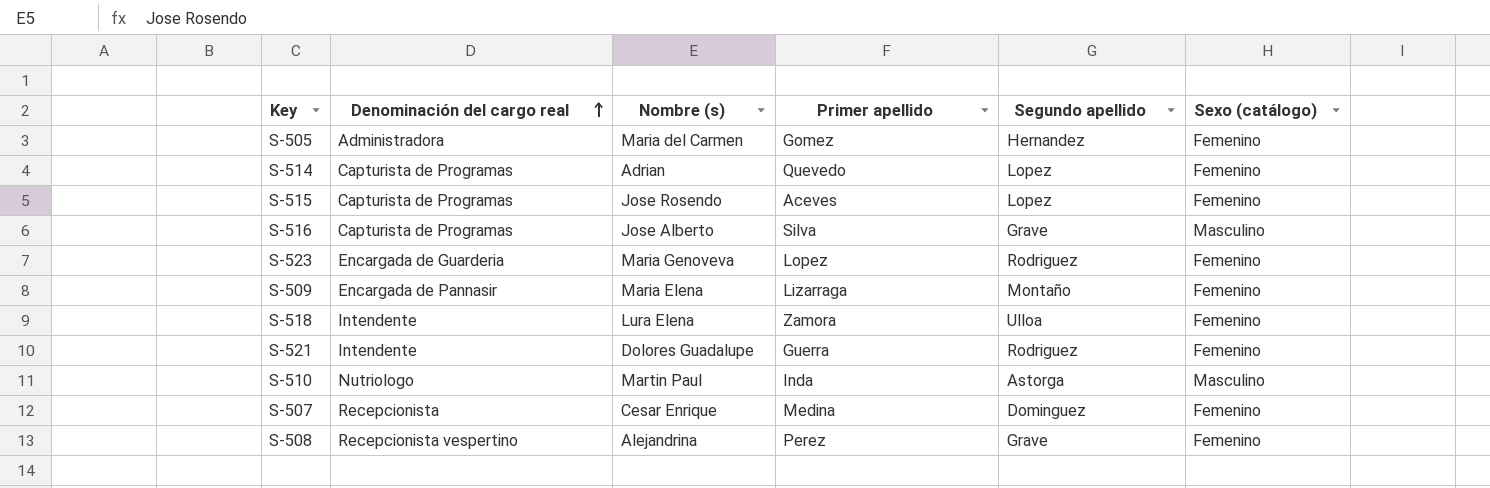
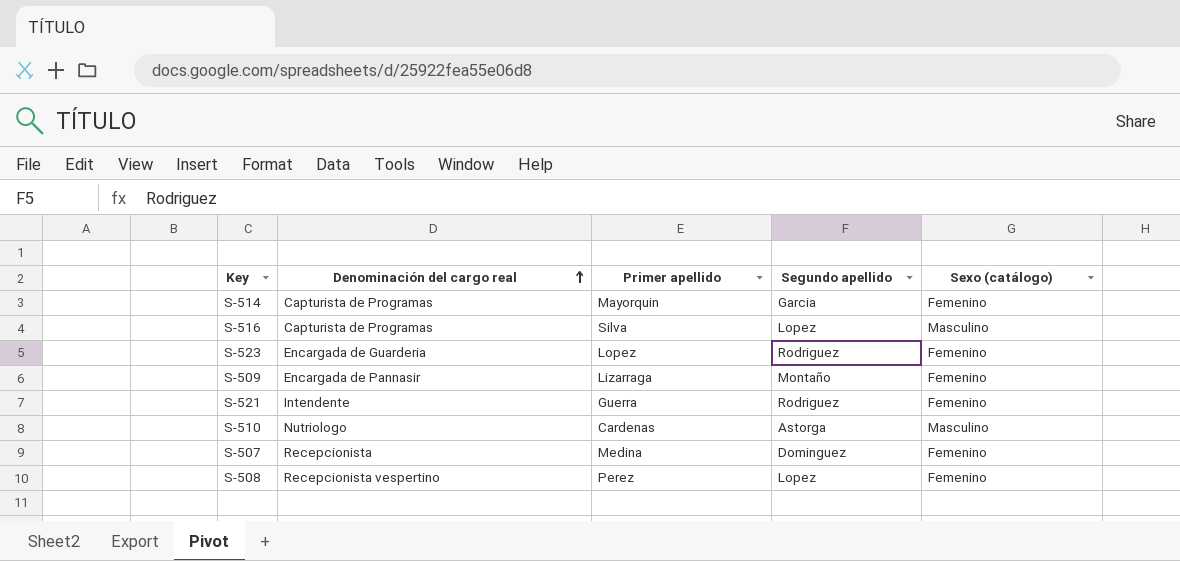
column Nombre (s) | position: 3 -> none
row S-505: Administradora | Maria del Carmen | Gomez | Hernandez | Femenino -> none
row S-515: Capturista de Programas | Jose Rosendo | Aceves | Lopez | Femenino -> none
row S-518: Intendente | Lura Elena | Zamora | Ulloa | Femenino -> none
S-514 | Primer apellido: Quevedo -> Mayorquin
S-514 | Segundo apellido: Lopez -> Garcia
S-516 | Segundo apellido: Grave -> Lopez
S-510 | Primer apellido: Inda -> Cardenas
S-508 | Segundo apellido: Grave -> Lopez

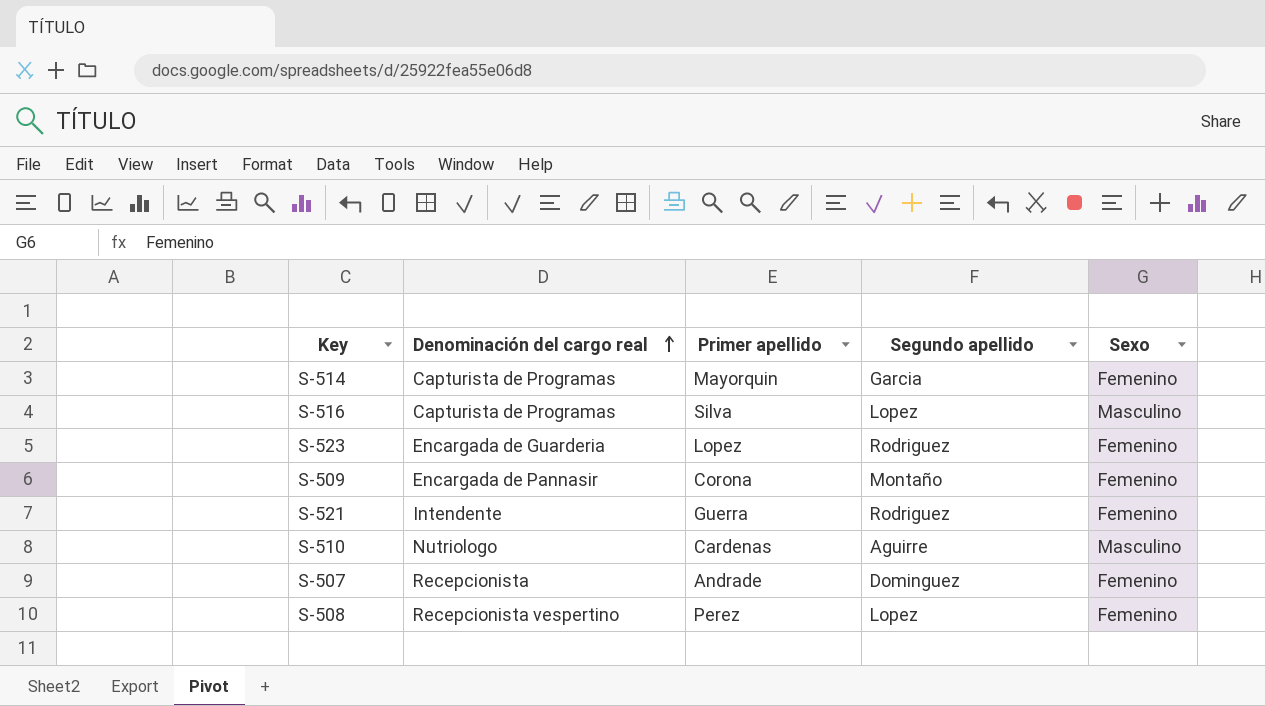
column name: Sexo (catálogo) -> Sexo
S-509 | Primer apellido: Lizarraga -> Corona
S-510 | Segundo apellido: Astorga -> Aguirre
S-507 | Primer apellido: Medina -> Andrade

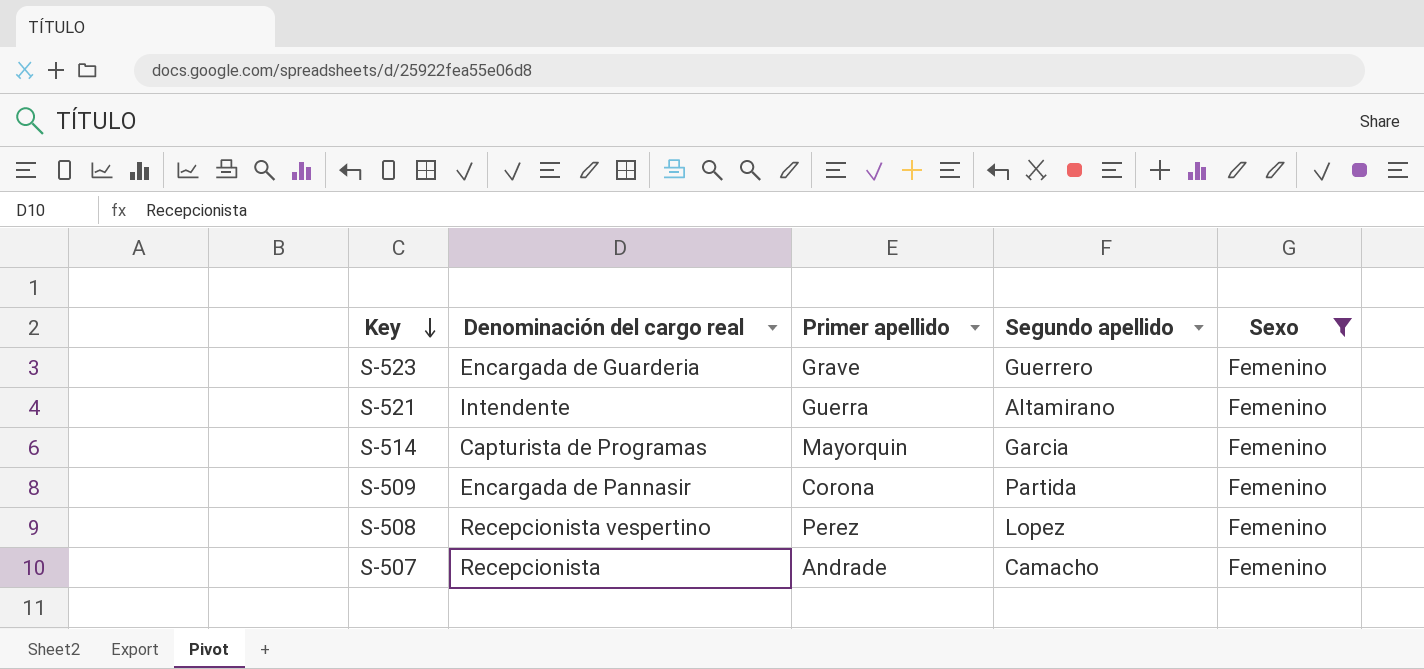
filter: none -> Sexo = Femenino
row order: Denominación del cargo real ascending -> Key descending
S-523 | Primer apellido: Lopez -> Grave
S-523 | Segundo apellido: Rodriguez -> Guerrero
S-521 | Segundo apellido: Rodriguez -> Altamirano
S-509 | Segundo apellido: Montaño -> Partida
S-507 | Segundo apellido: Dominguez -> Camacho

